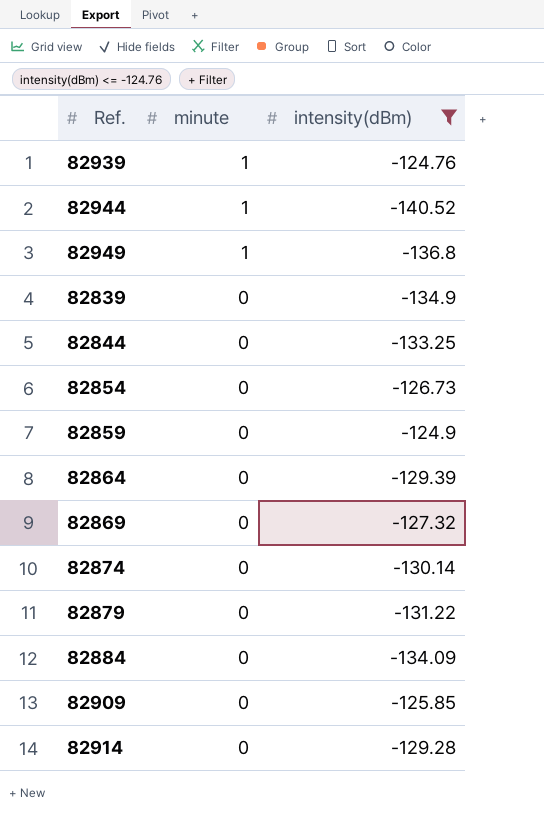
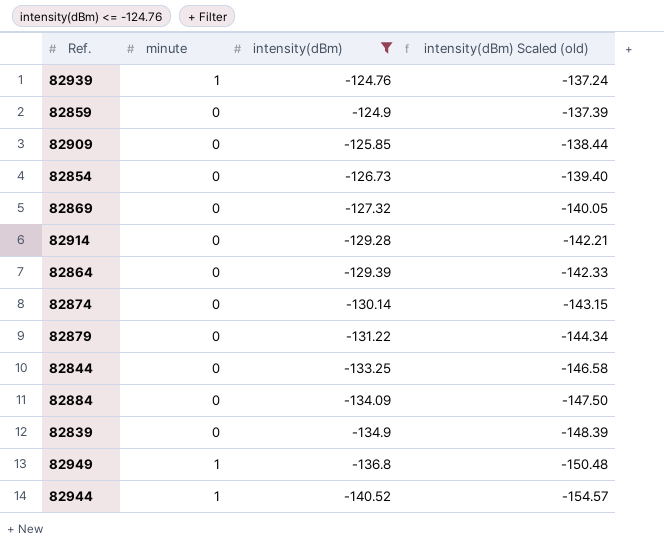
row order: minute descending -> intensity(dBm) descending
column intensity(dBm) Scaled (old) | formula: none -> [intensity(dBm)] * 1.1

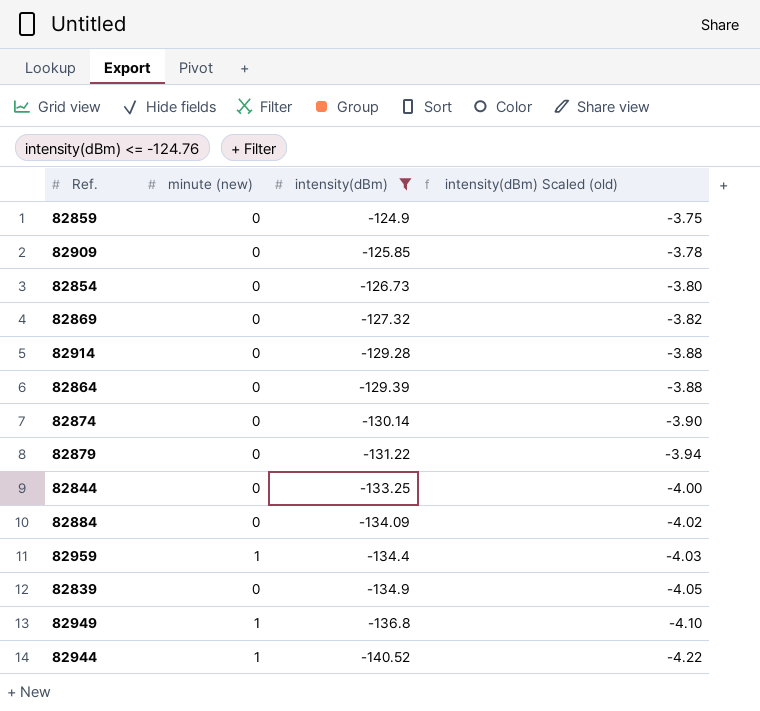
column name: minute -> minute (new)
column intensity(dBm) Scaled (old) | formula: [intensity(dBm)] * 1.1 -> [intensity(dBm)] * 0.03
row 82939: 1 | -124.76 | -137.24 -> none
row 82959: none -> 1 | -134.4 | -4.03

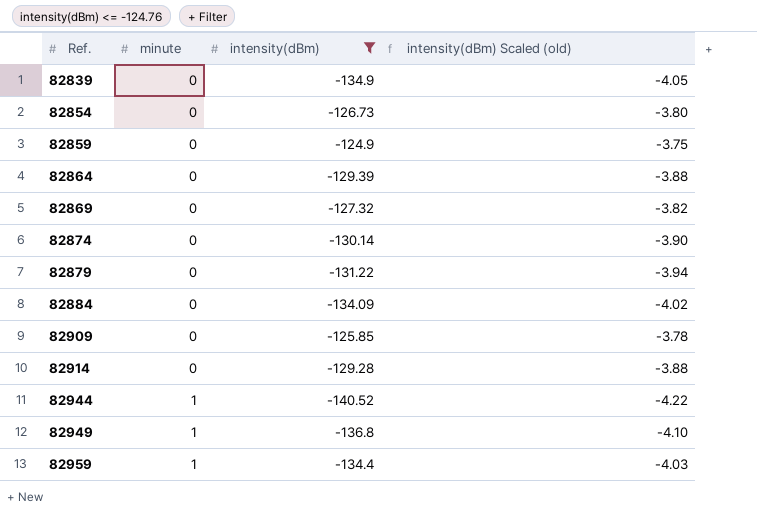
row order: intensity(dBm) descending -> Ref. ascending
column name: minute (new) -> minute
row 82844: 0 | -133.25 | -4.00 -> none

